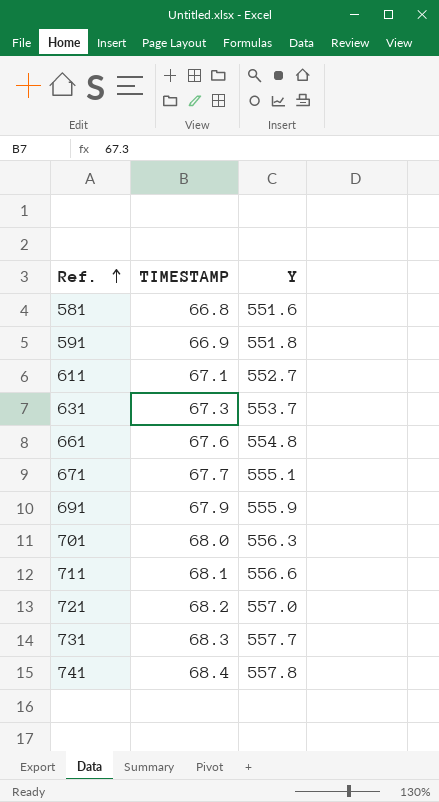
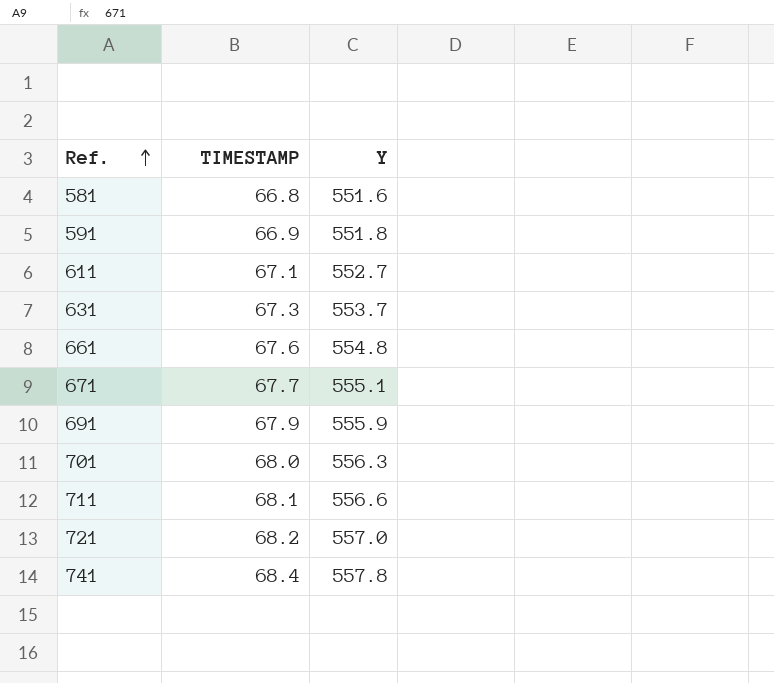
row 731: 68.3 | 557.7 -> none

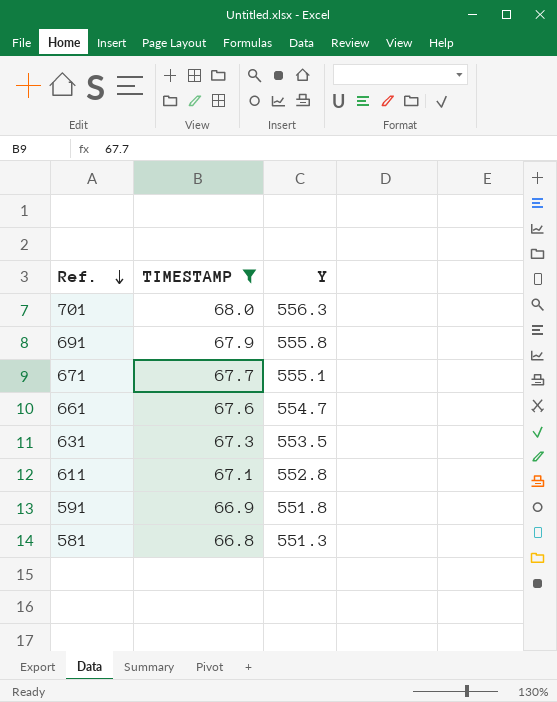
filter: none -> TIMESTAMP <= 68.0
row order: Ref. ascending -> Ref. descending
691 | Y: 555.9 -> 555.8
661 | Y: 554.8 -> 554.7
631 | Y: 553.7 -> 553.5
611 | Y: 552.7 -> 552.8
581 | Y: 551.6 -> 551.3

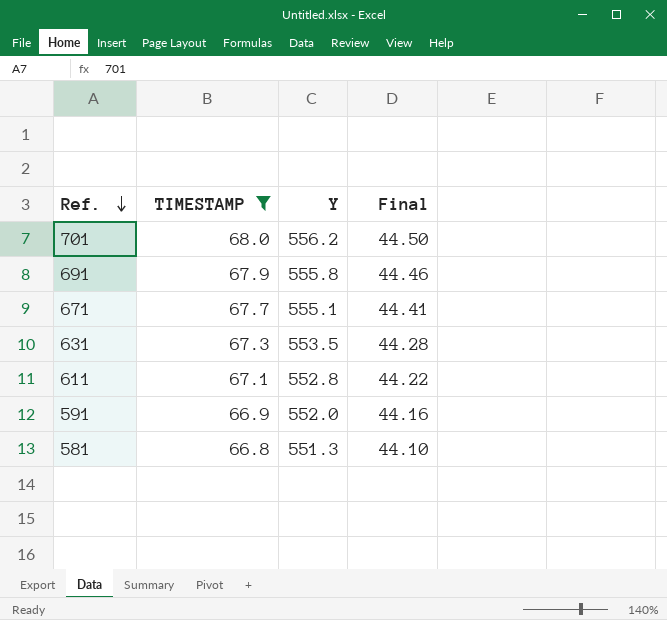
column Final | formula: none -> [Y] * 0.08
row 661: 67.6 | 554.7 -> none
701 | Y: 556.3 -> 556.2
591 | Y: 551.8 -> 552.0

